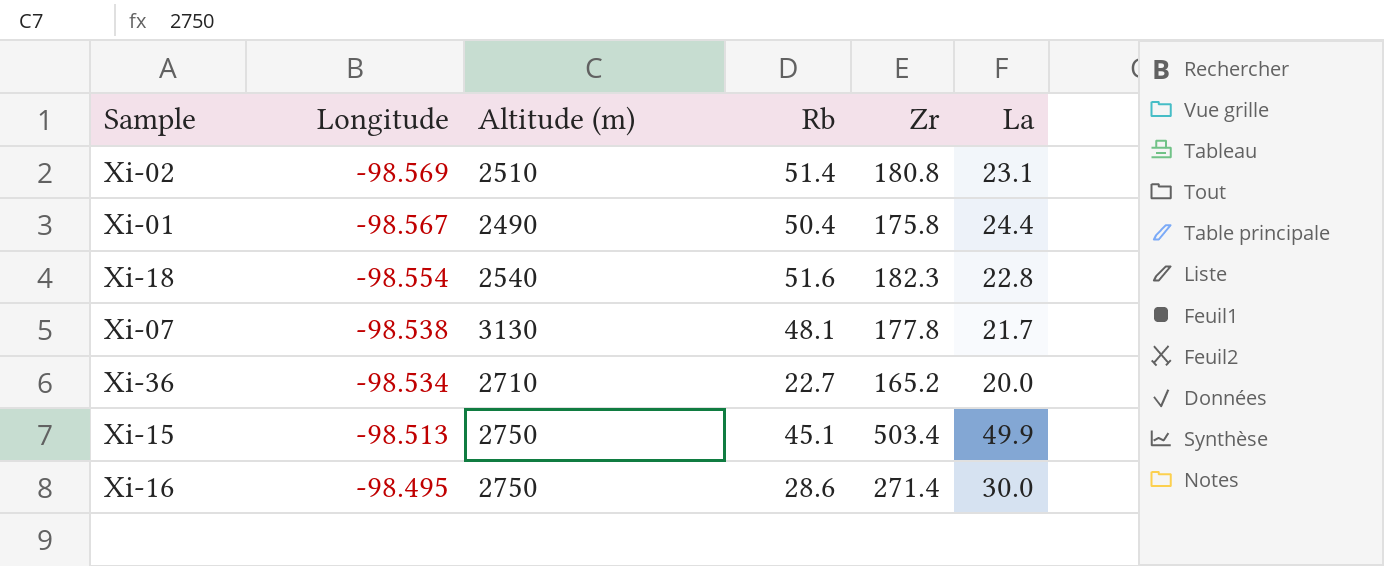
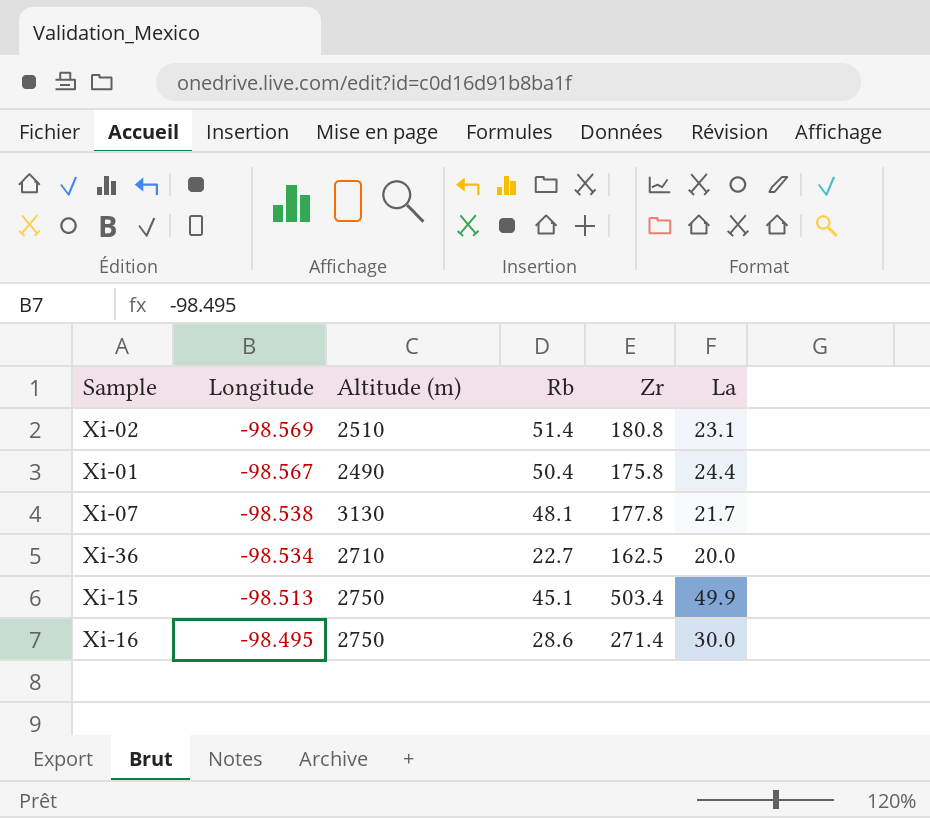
row Xi-18: -98.554 | 2540 | 51.6 | 182.3 | 22.8 -> none
Xi-36 | Zr: 165.2 -> 162.5

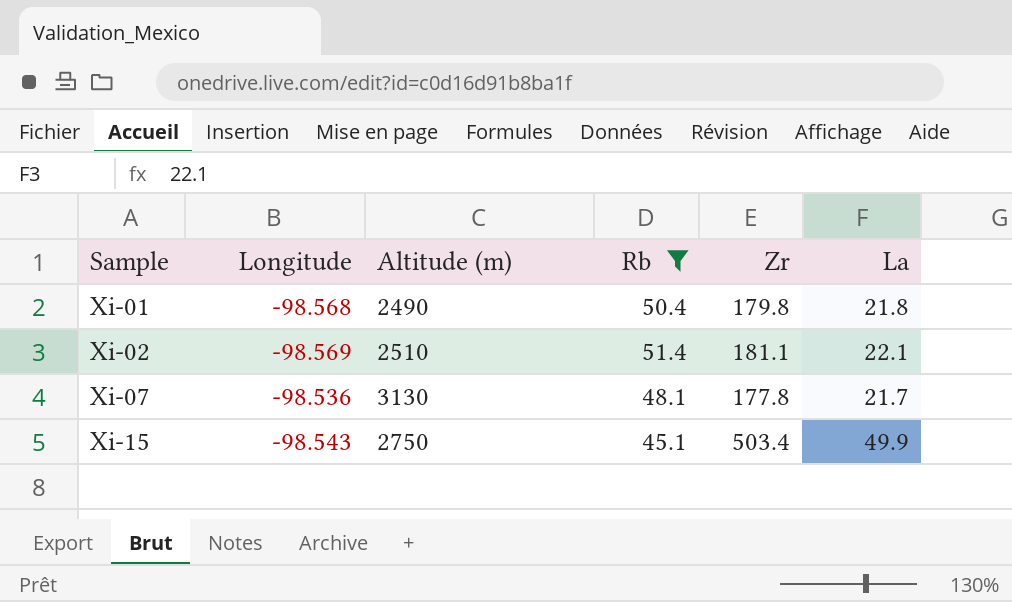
filter: none -> Rb >= 45.1
row order: Longitude ascending -> Sample ascending
Xi-01 | Longitude: -98.567 -> -98.568
Xi-01 | Zr: 175.8 -> 179.8
Xi-01 | La: 24.4 -> 21.8
Xi-02 | Zr: 180.8 -> 181.1
Xi-02 | La: 23.1 -> 22.1
Xi-07 | Longitude: -98.538 -> -98.536
Xi-15 | Longitude: -98.513 -> -98.543

